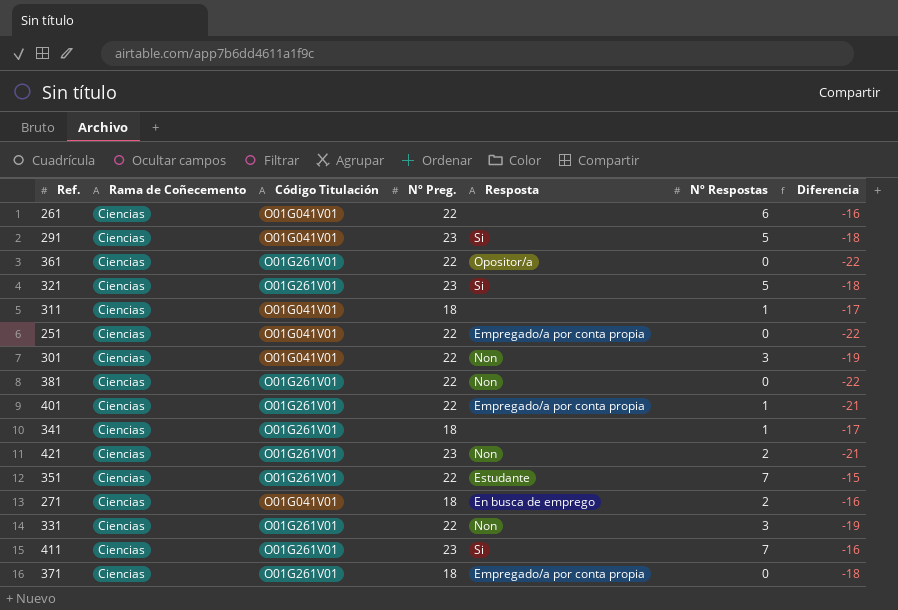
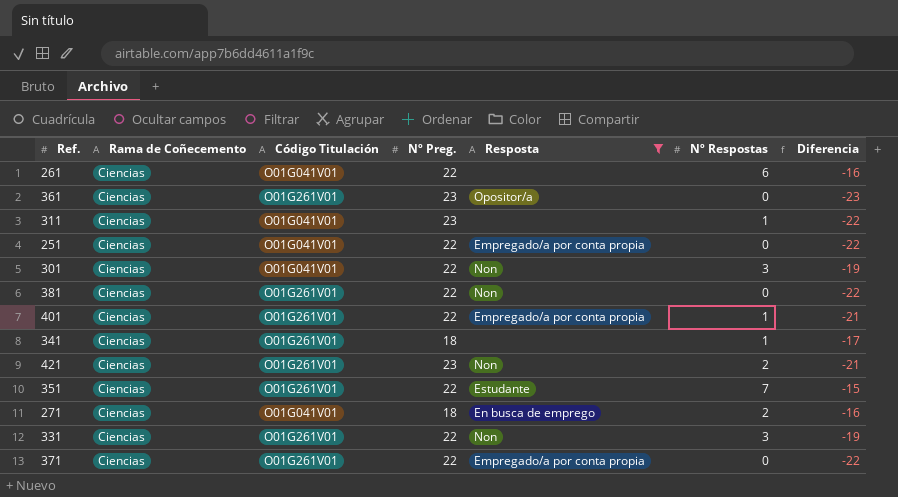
filter: none -> Resposta != Si
361 | Nº Preg.: 22 -> 23
361 | Diferencia: -22 -> -23
311 | Nº Preg.: 18 -> 23
311 | Diferencia: -17 -> -22
371 | Nº Preg.: 18 -> 22
371 | Diferencia: -18 -> -22

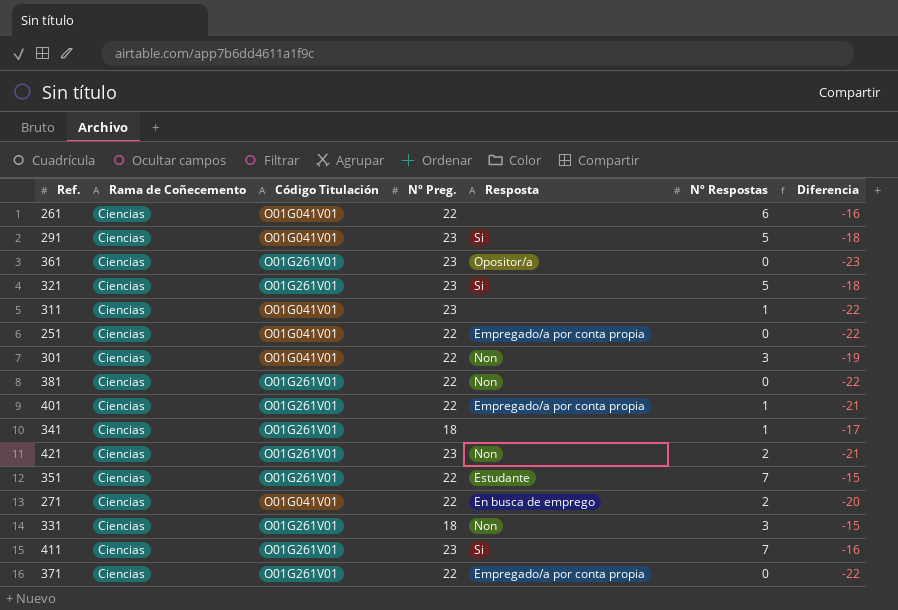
filter: Resposta != Si -> none
271 | Nº Preg.: 18 -> 22
271 | Diferencia: -16 -> -20
331 | Nº Preg.: 22 -> 18
331 | Diferencia: -19 -> -15

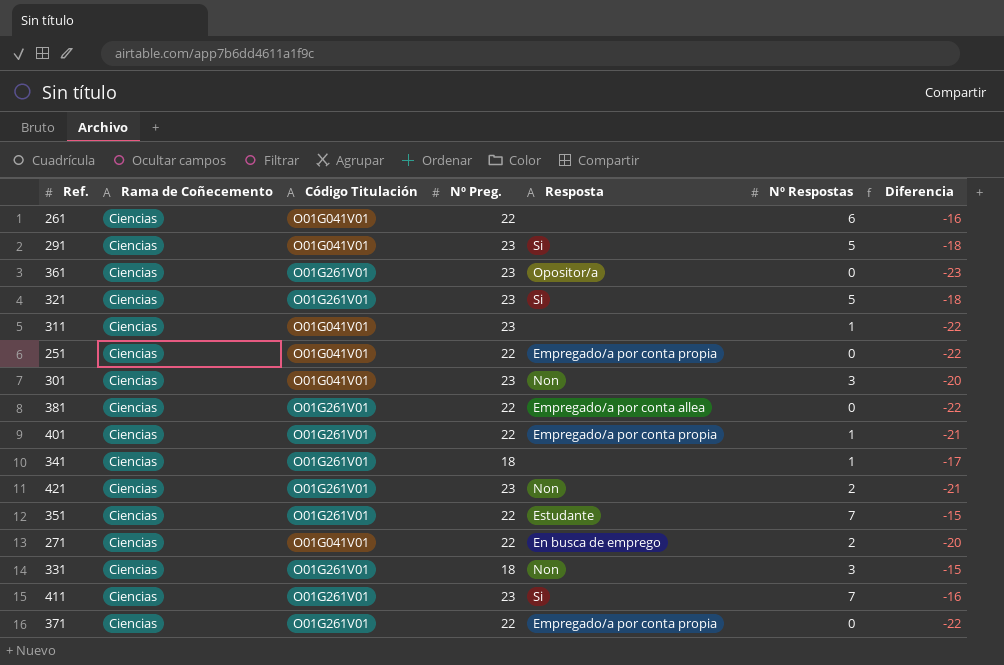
301 | Nº Preg.: 22 -> 23
301 | Diferencia: -19 -> -20
381 | Resposta: Non -> Empregado/a por conta allea

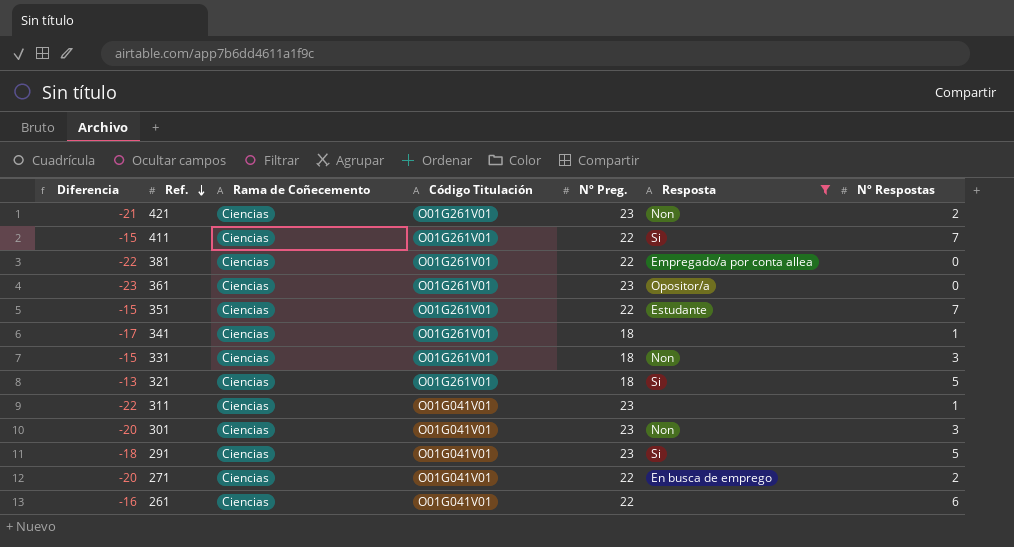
filter: none -> Resposta != Empregado/a por conta propia
row order: none -> Ref. descending
column Diferencia | position: 7 -> 1
411 | Diferencia: -16 -> -15
411 | Nº Preg.: 23 -> 22
321 | Diferencia: -18 -> -13
321 | Nº Preg.: 23 -> 18

